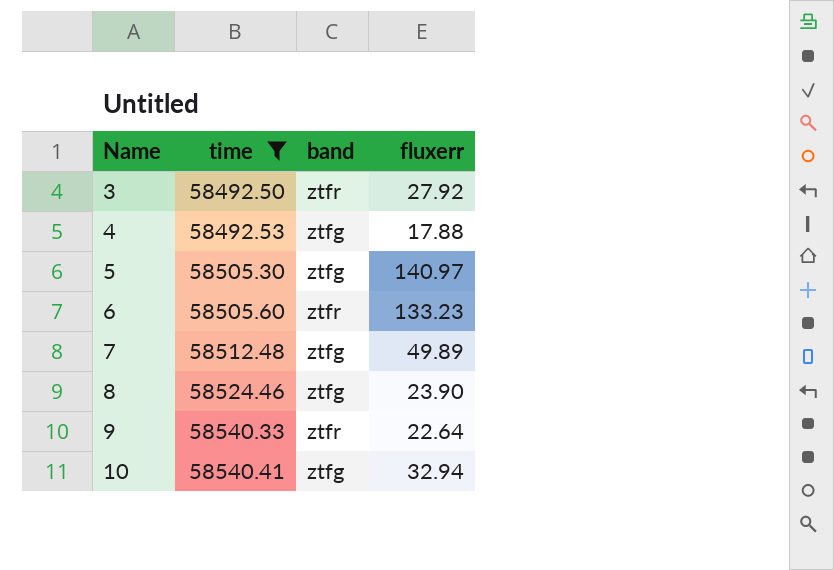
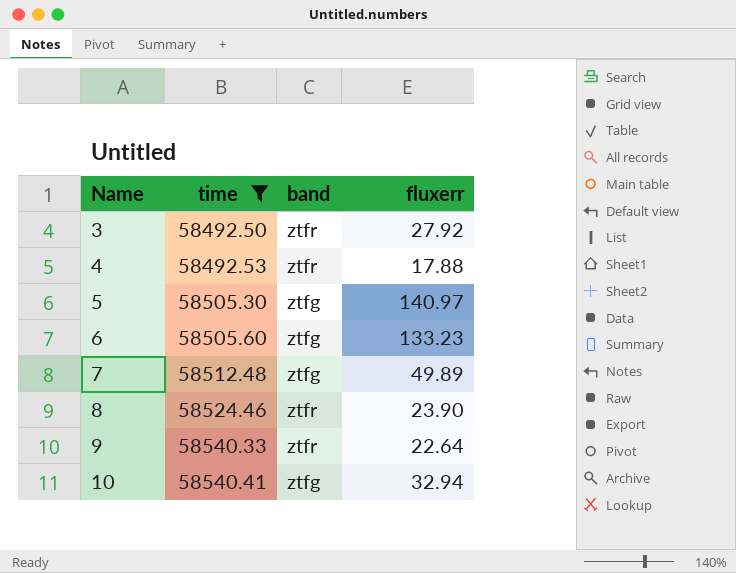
4 | band: ztfg -> ztfr
6 | band: ztfr -> ztfg
8 | band: ztfg -> ztfr

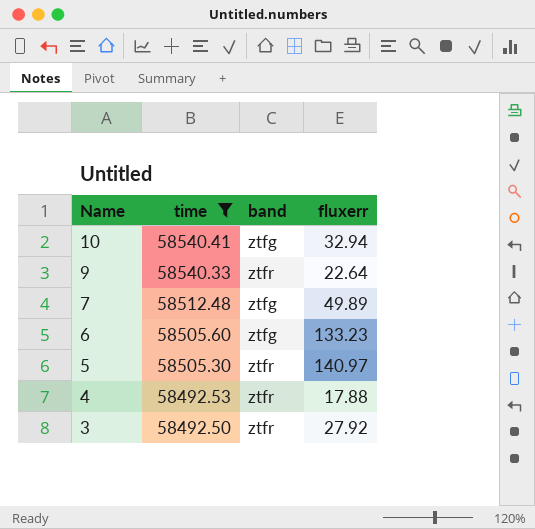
row order: Name ascending -> Name descending
row 8: 58524.46 | ztfr | 23.90 -> none
5 | band: ztfg -> ztfr

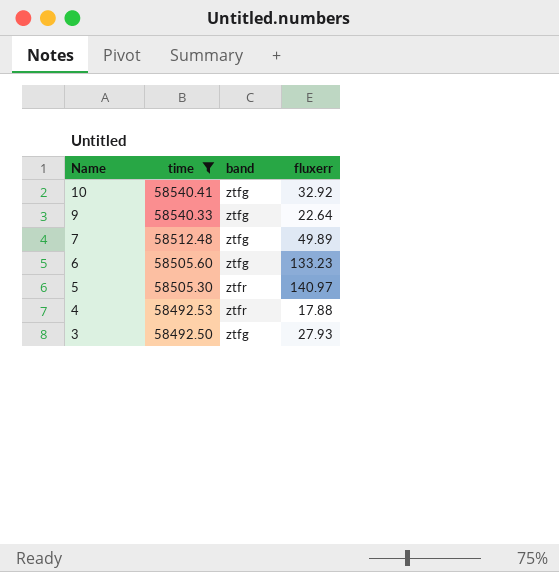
10 | fluxerr: 32.94 -> 32.92
9 | band: ztfr -> ztfg
3 | band: ztfr -> ztfg
3 | fluxerr: 27.92 -> 27.93

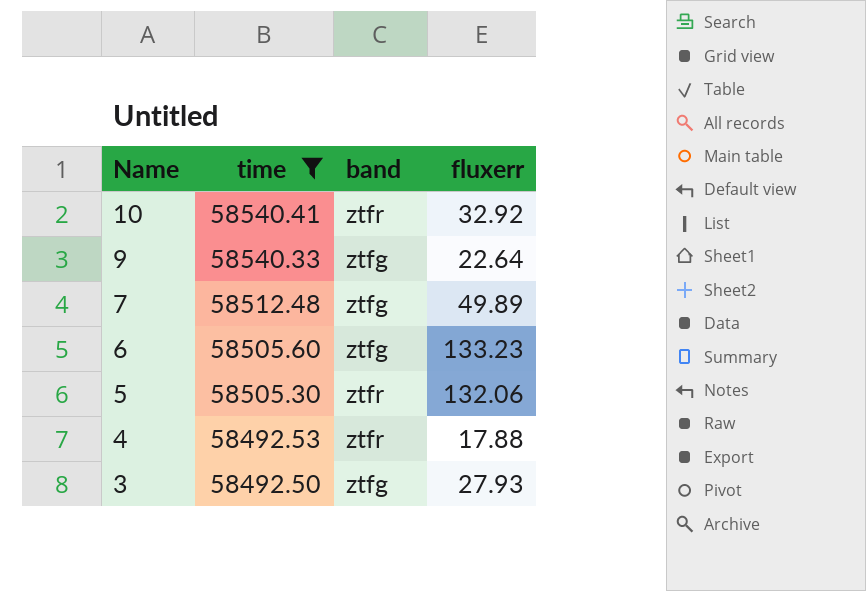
10 | band: ztfg -> ztfr
5 | fluxerr: 140.97 -> 132.06

